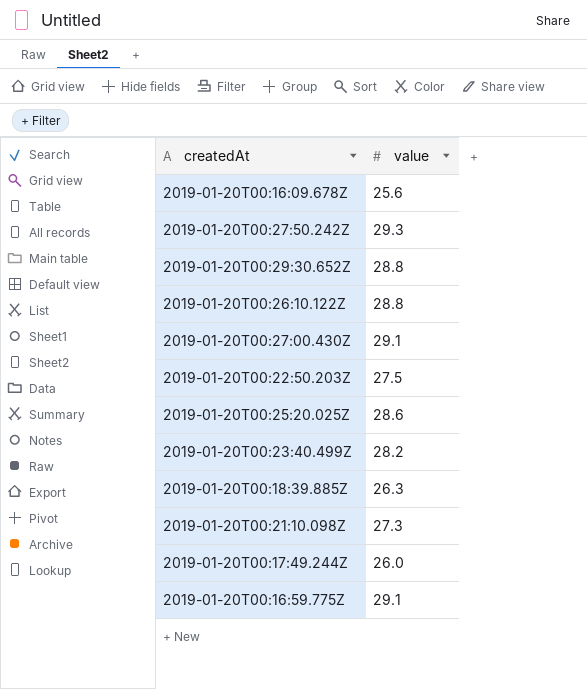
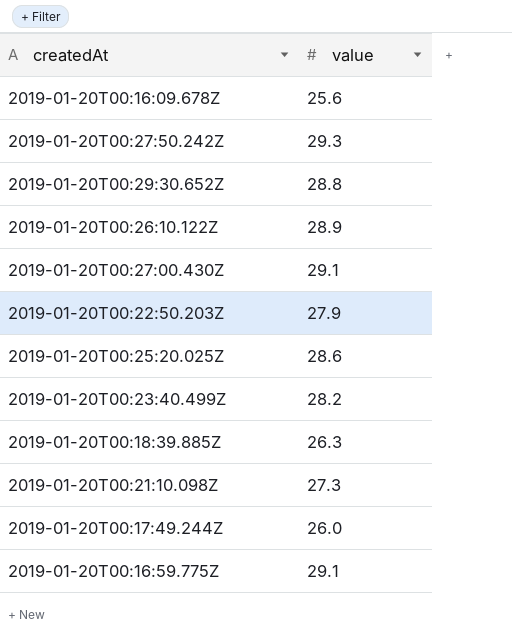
2019-01-20T00:26:10.122Z | value: 28.8 -> 28.9
2019-01-20T00:22:50.203Z | value: 27.5 -> 27.9

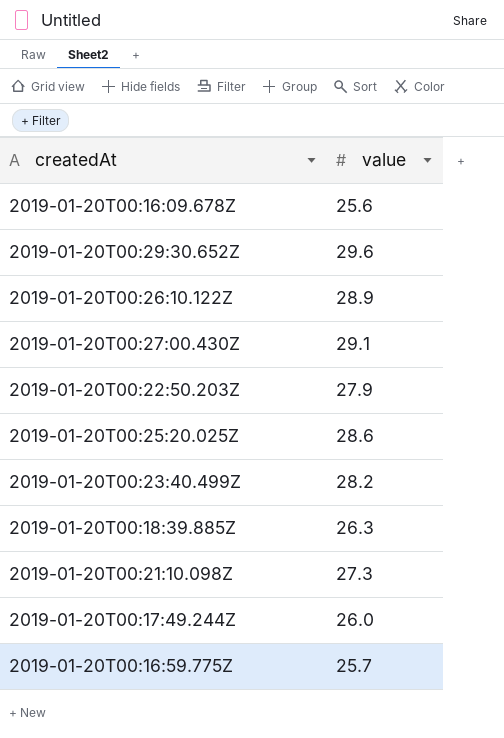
row 2019-01-20T00:27:50.242Z: 29.3 -> none
2019-01-20T00:29:30.652Z | value: 28.8 -> 29.6
2019-01-20T00:16:59.775Z | value: 29.1 -> 25.7

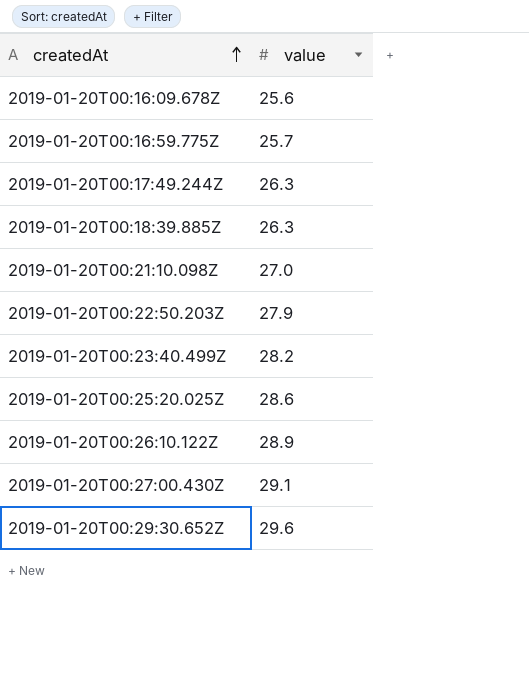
row order: none -> createdAt ascending
2019-01-20T00:17:49.244Z | value: 26.0 -> 26.3
2019-01-20T00:21:10.098Z | value: 27.3 -> 27.0

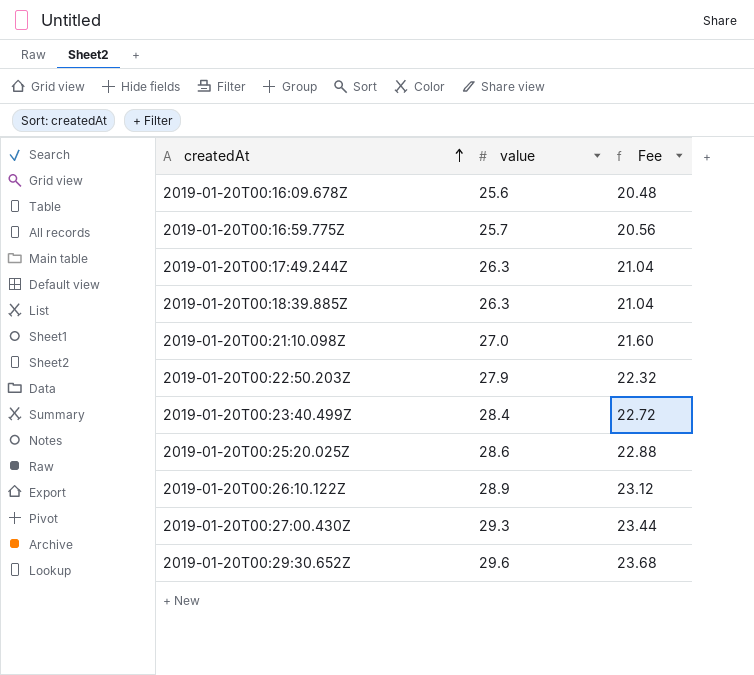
column Fee | formula: none -> [value] * 0.8
2019-01-20T00:23:40.499Z | value: 28.2 -> 28.4
2019-01-20T00:27:00.430Z | value: 29.1 -> 29.3

